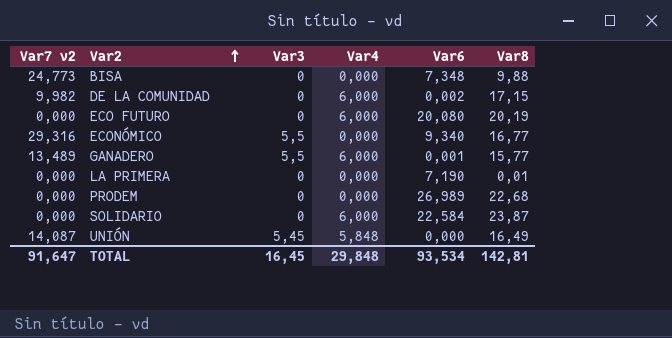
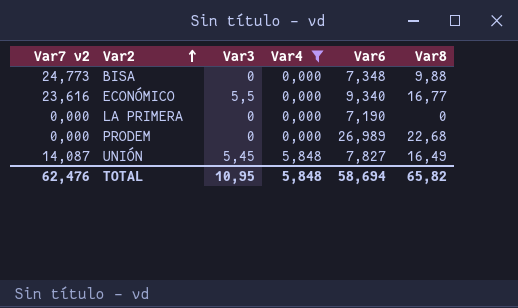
filter: none -> Var4 != 6,000
ECONÓMICO | Var7 v2: 29,316 -> 23,616
LA PRIMERA | Var8: 0,01 -> 0
UNIÓN | Var6: 0,000 -> 7,827
TOTAL | Var7 v2: 91,647 -> 62,476
TOTAL | Var3: 16,45 -> 10,95
TOTAL | Var4: 29,848 -> 5,848
TOTAL | Var6: 93,534 -> 58,694
TOTAL | Var8: 142,81 -> 65,82

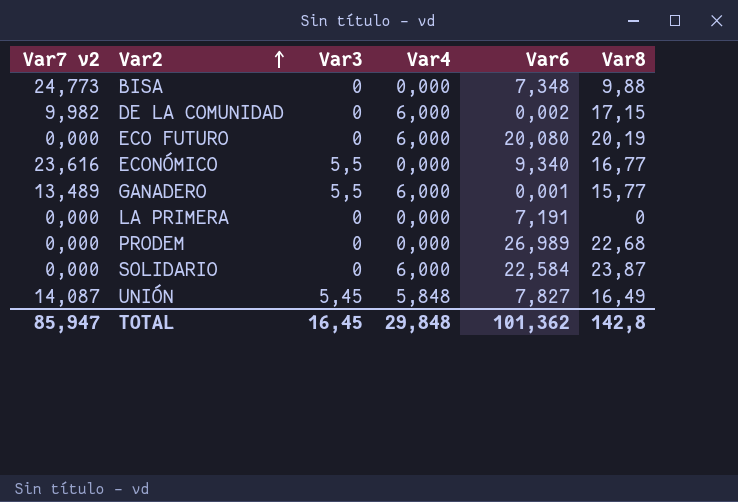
filter: Var4 != 6,000 -> none
LA PRIMERA | Var6: 7,190 -> 7,191
TOTAL | Var7 v2: 62,476 -> 85,947
TOTAL | Var3: 10,95 -> 16,45
TOTAL | Var4: 5,848 -> 29,848
TOTAL | Var6: 58,694 -> 101,362
TOTAL | Var8: 65,82 -> 142,8

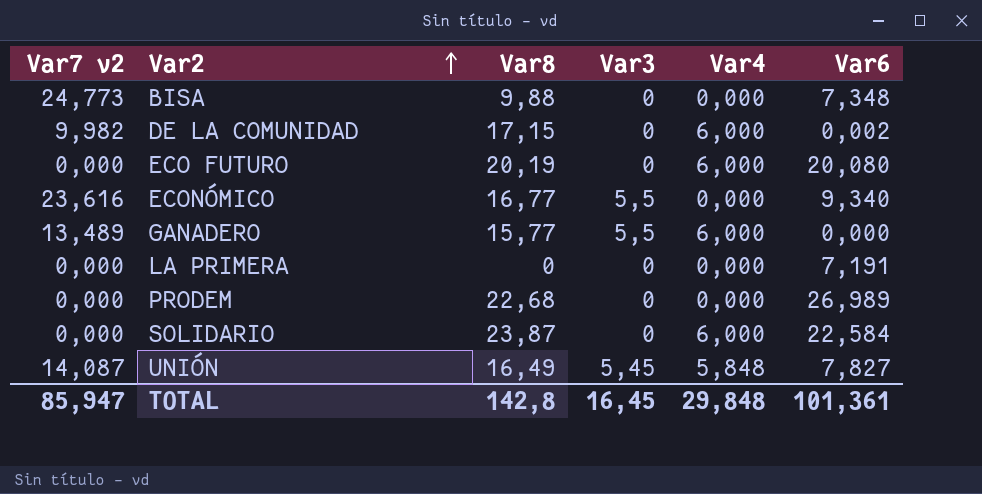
column Var8 | position: 6 -> 3
GANADERO | Var6: 0,001 -> 0,000
TOTAL | Var6: 101,362 -> 101,361

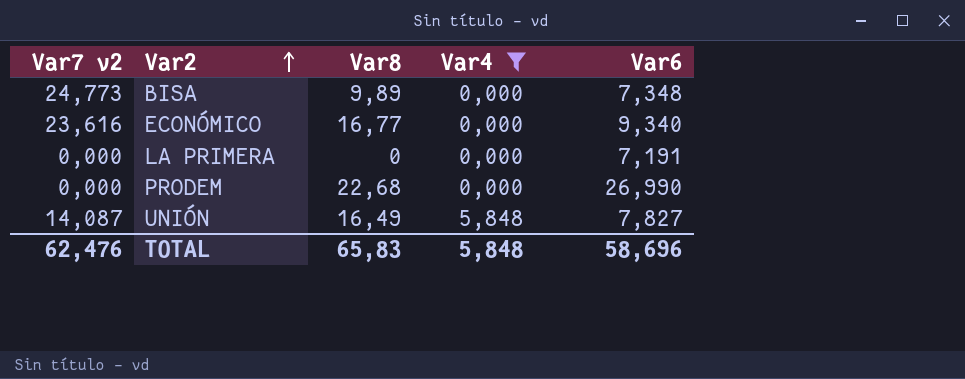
filter: none -> Var4 != 6,000
column Var3 | position: 4 -> none
BISA | Var8: 9,88 -> 9,89
PRODEM | Var6: 26,989 -> 26,990
TOTAL | Var7 v2: 85,947 -> 62,476
TOTAL | Var8: 142,8 -> 65,83
TOTAL | Var4: 29,848 -> 5,848
TOTAL | Var6: 101,361 -> 58,696

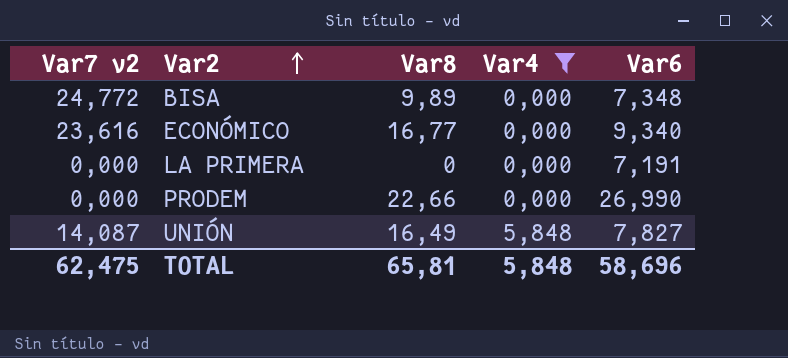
BISA | Var7 v2: 24,773 -> 24,772
PRODEM | Var8: 22,68 -> 22,66
TOTAL | Var7 v2: 62,476 -> 62,475
TOTAL | Var8: 65,83 -> 65,81

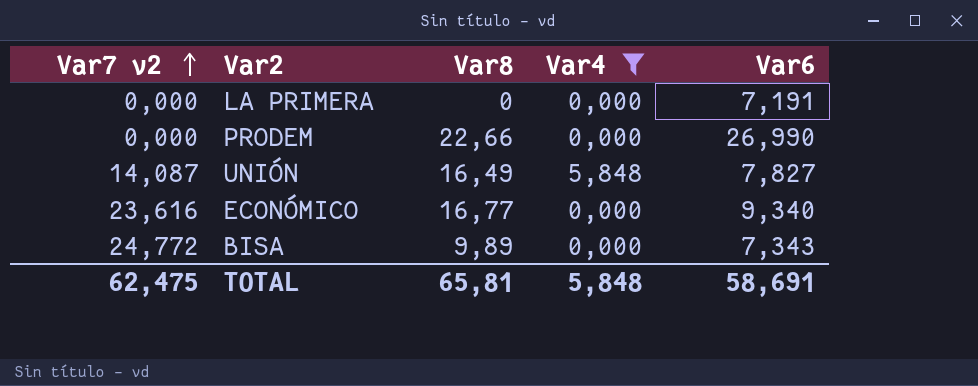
row order: Var2 ascending -> Var7 v2 ascending
BISA | Var6: 7,348 -> 7,343
TOTAL | Var6: 58,696 -> 58,691

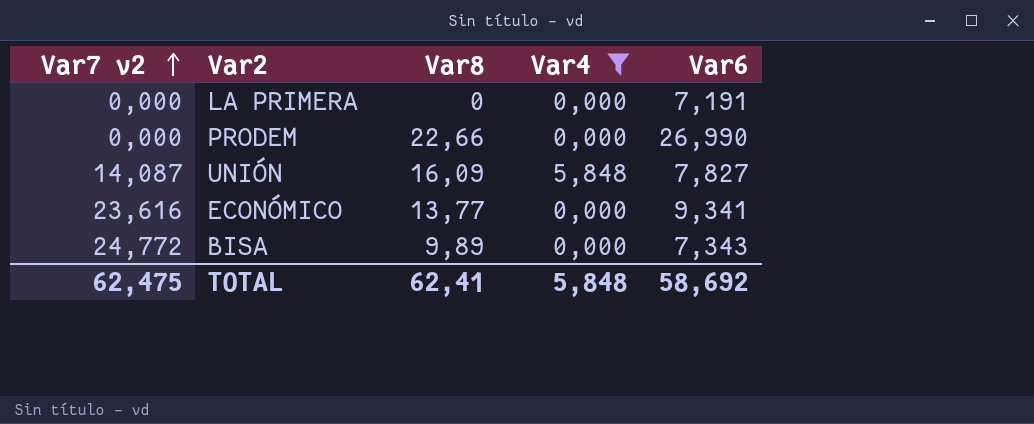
UNIÓN | Var8: 16,49 -> 16,09
ECONÓMICO | Var8: 16,77 -> 13,77
ECONÓMICO | Var6: 9,340 -> 9,341
TOTAL | Var8: 65,81 -> 62,41
TOTAL | Var6: 58,691 -> 58,692

